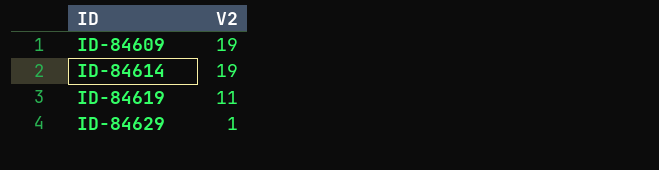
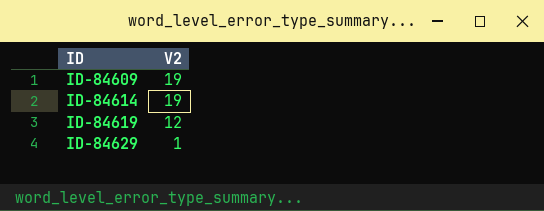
ID-84619 | V2: 11 -> 12

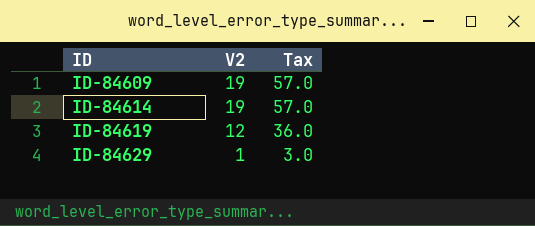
column Tax | formula: none -> [V2] * 3

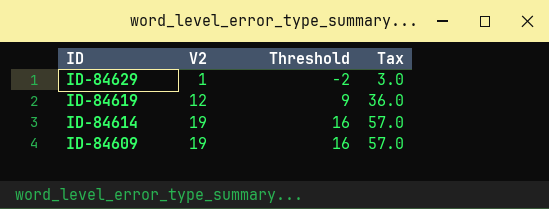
row order: ID ascending -> ID descending
column Threshold | formula: none -> [V2] - 3

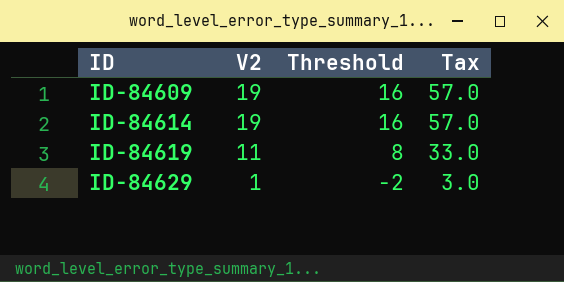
row order: ID descending -> ID ascending
ID-84619 | V2: 12 -> 11
ID-84619 | Threshold: 9 -> 8
ID-84619 | Tax: 36.0 -> 33.0

